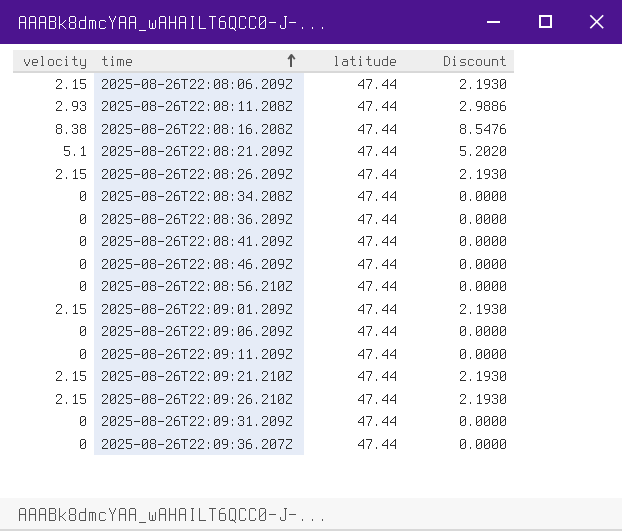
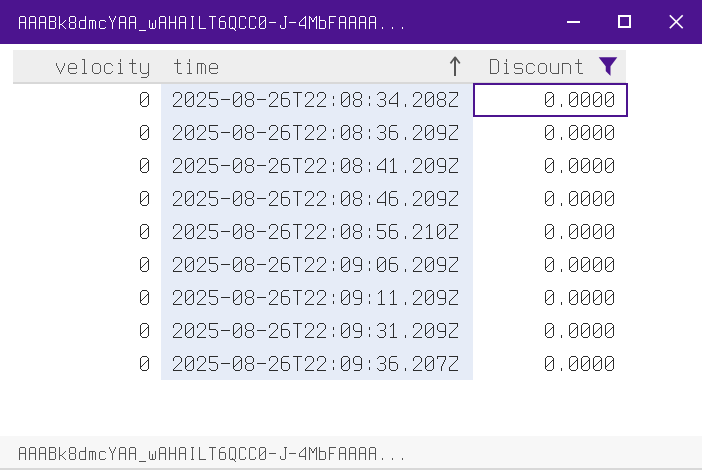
filter: none -> Discount = 0.0000
column latitude | position: 3 -> none

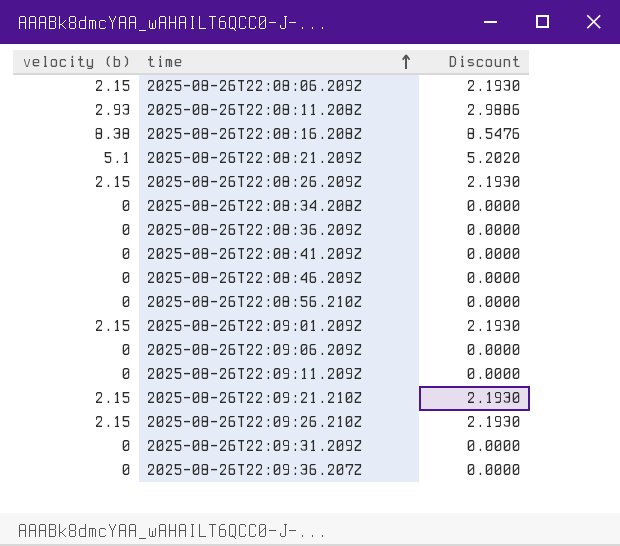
filter: Discount = 0.0000 -> none
column name: velocity -> velocity (b)

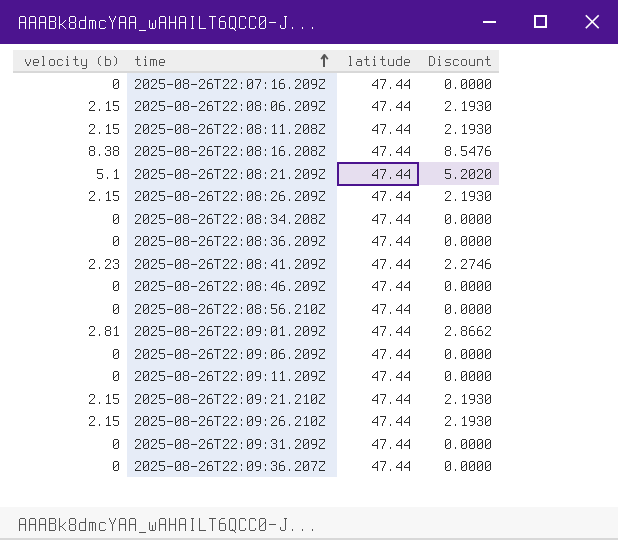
column latitude | position: none -> 3
row 2025-08-26T22:07:16.209Z: none -> 0 | 47.44 | 0.0000
2025-08-26T22:08:11.208Z | velocity (b): 2.93 -> 2.15
2025-08-26T22:08:11.208Z | Discount: 2.9886 -> 2.1930
2025-08-26T22:08:41.209Z | velocity (b): 0 -> 2.23
2025-08-26T22:08:41.209Z | Discount: 0.0000 -> 2.2746
2025-08-26T22:09:01.209Z | velocity (b): 2.15 -> 2.81
2025-08-26T22:09:01.209Z | Discount: 2.1930 -> 2.8662

